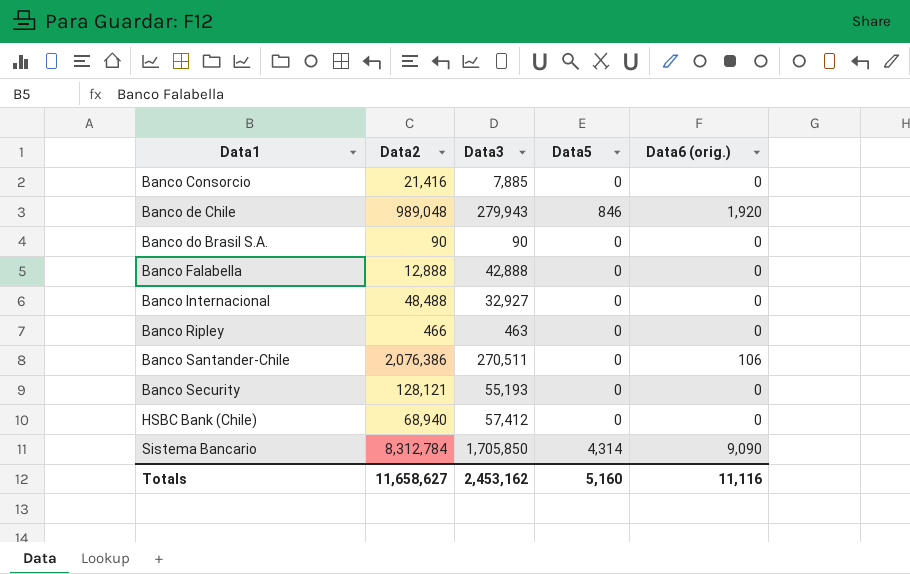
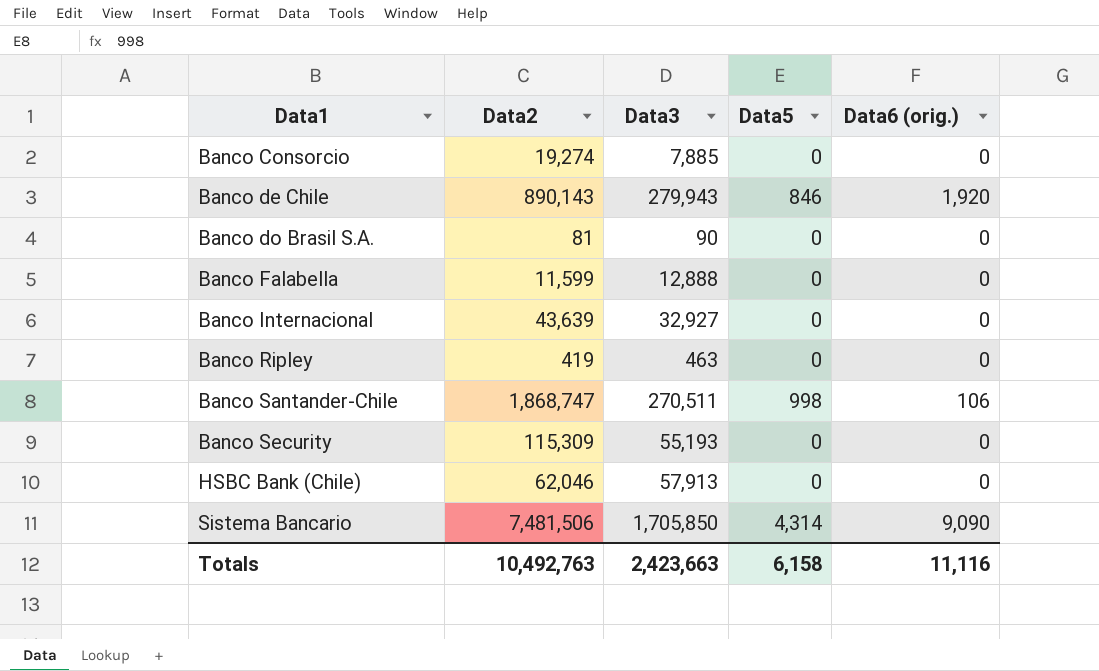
Banco Consorcio | Data2: 21,416 -> 19,274
Banco de Chile | Data2: 989,048 -> 890,143
Banco do Brasil S.A. | Data2: 90 -> 81
Banco Falabella | Data2: 12,888 -> 11,599
Banco Falabella | Data3: 42,888 -> 12,888
Banco Internacional | Data2: 48,488 -> 43,639
Banco Ripley | Data2: 466 -> 419
Banco Santander-Chile | Data2: 2,076,386 -> 1,868,747
Banco Santander-Chile | Data5: 0 -> 998
Banco Security | Data2: 128,121 -> 115,309
HSBC Bank (Chile) | Data2: 68,940 -> 62,046
HSBC Bank (Chile) | Data3: 57,412 -> 57,913
Sistema Bancario | Data2: 8,312,784 -> 7,481,506
Totals | Data2: 11,658,627 -> 10,492,763
Totals | Data3: 2,453,162 -> 2,423,663
Totals | Data5: 5,160 -> 6,158

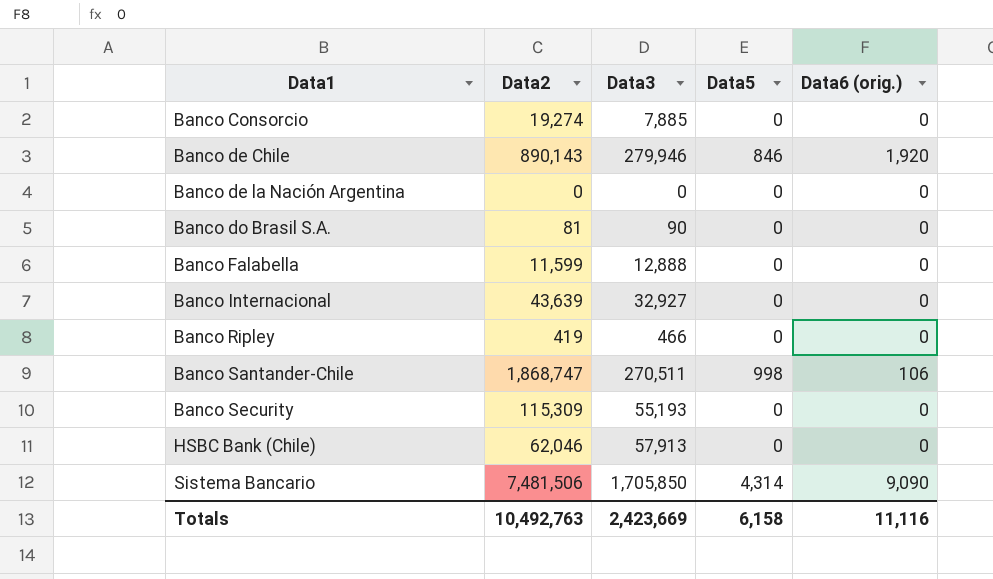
Banco de Chile | Data3: 279,943 -> 279,946
row Banco de la Nación Argentina: none -> 0 | 0 | 0 | 0
Banco Ripley | Data3: 463 -> 466
Totals | Data3: 2,423,663 -> 2,423,669

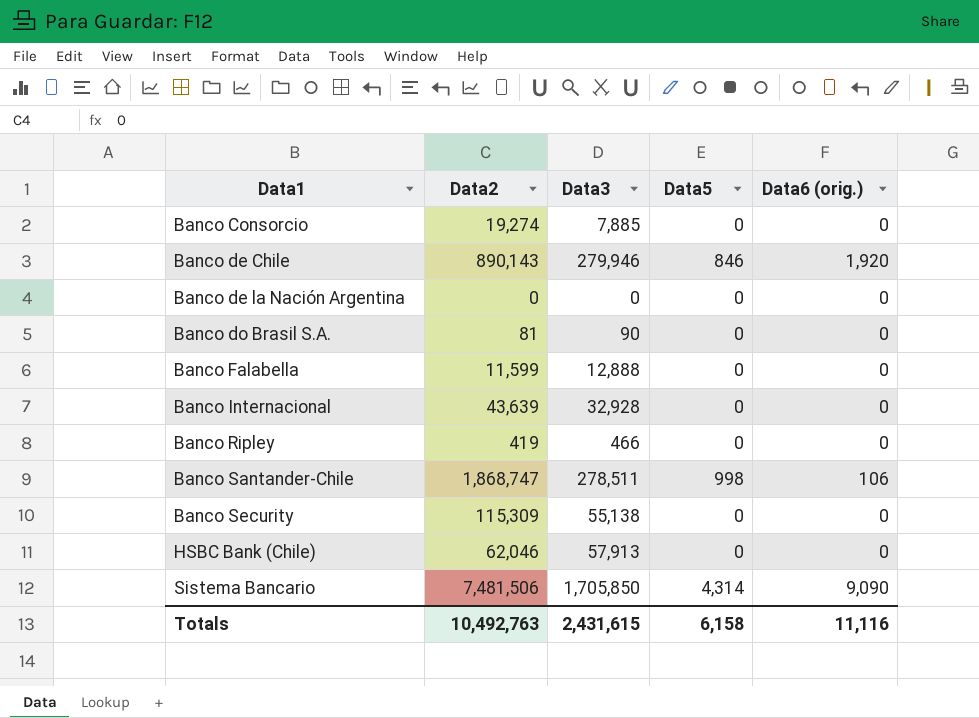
Banco Internacional | Data3: 32,927 -> 32,928
Banco Santander-Chile | Data3: 270,511 -> 278,511
Banco Security | Data3: 55,193 -> 55,138
Totals | Data3: 2,423,669 -> 2,431,615

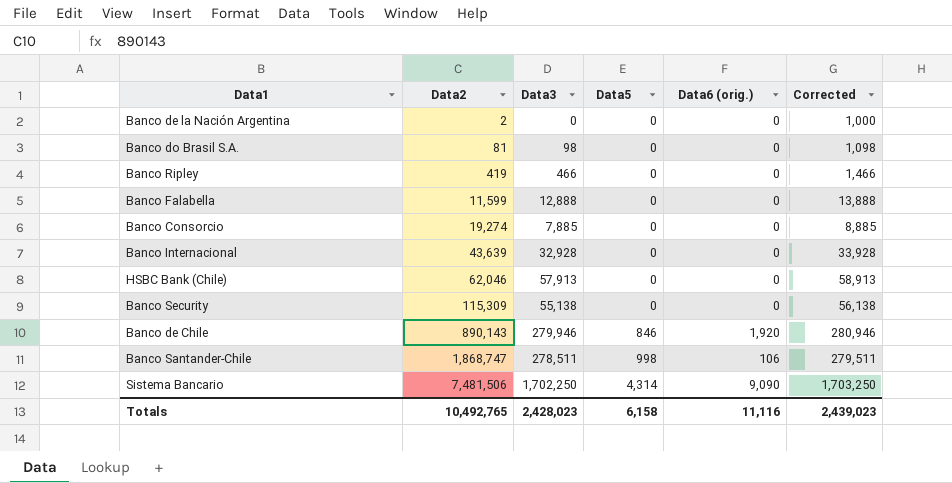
row order: Data1 ascending -> Data2 ascending
column Corrected | formula: none -> [Data3] + 1000
Banco de la Nación Argentina | Data2: 0 -> 2
Banco do Brasil S.A. | Data3: 90 -> 98
Sistema Bancario | Data3: 1,705,850 -> 1,702,250
Totals | Data2: 10,492,763 -> 10,492,765
Totals | Data3: 2,431,615 -> 2,428,023

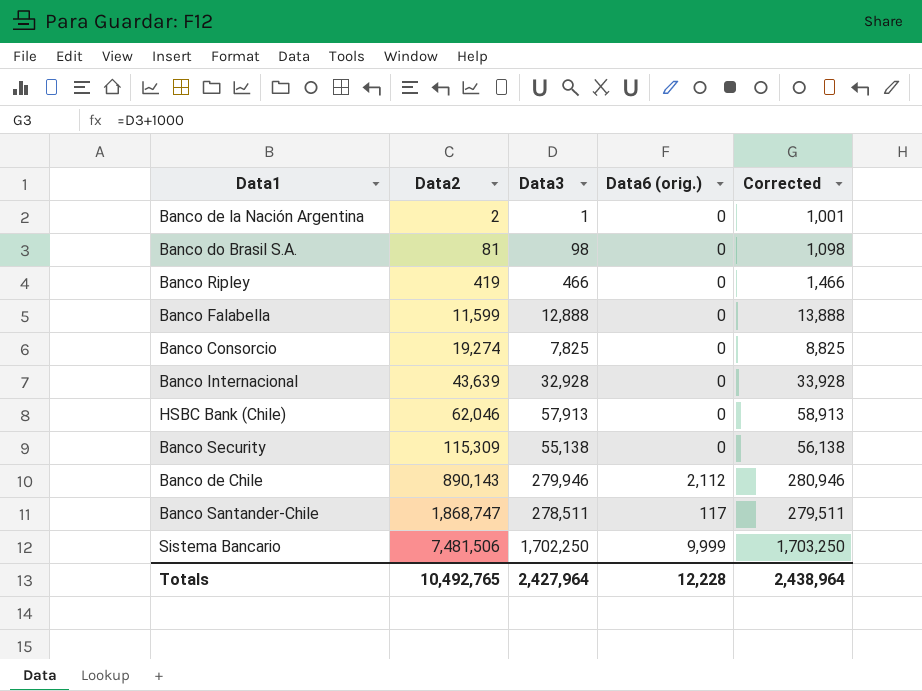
column Data5 | position: 4 -> none
Banco de la Nación Argentina | Data3: 0 -> 1
Banco de la Nación Argentina | Corrected: 1,000 -> 1,001
Banco Consorcio | Data3: 7,885 -> 7,825
Banco Consorcio | Corrected: 8,885 -> 8,825
Banco de Chile | Data6 (orig.): 1,920 -> 2,112
Banco Santander-Chile | Data6 (orig.): 106 -> 117
Sistema Bancario | Data6 (orig.): 9,090 -> 9,999
Totals | Data3: 2,428,023 -> 2,427,964
Totals | Data6 (orig.): 11,116 -> 12,228
Totals | Corrected: 2,439,023 -> 2,438,964

